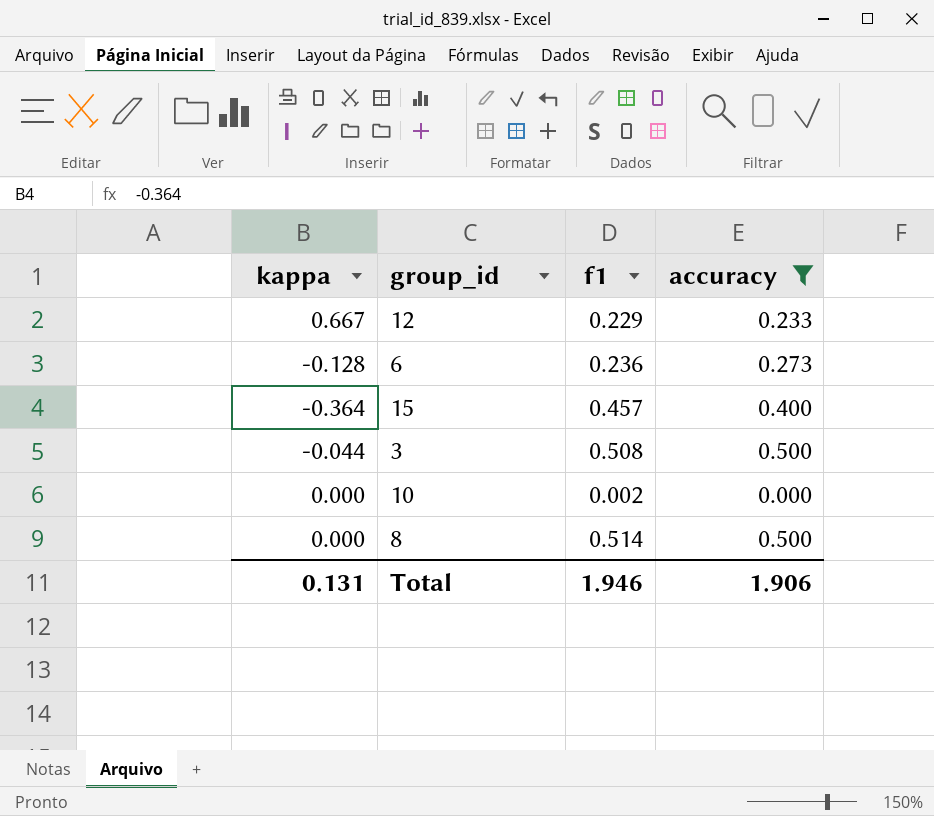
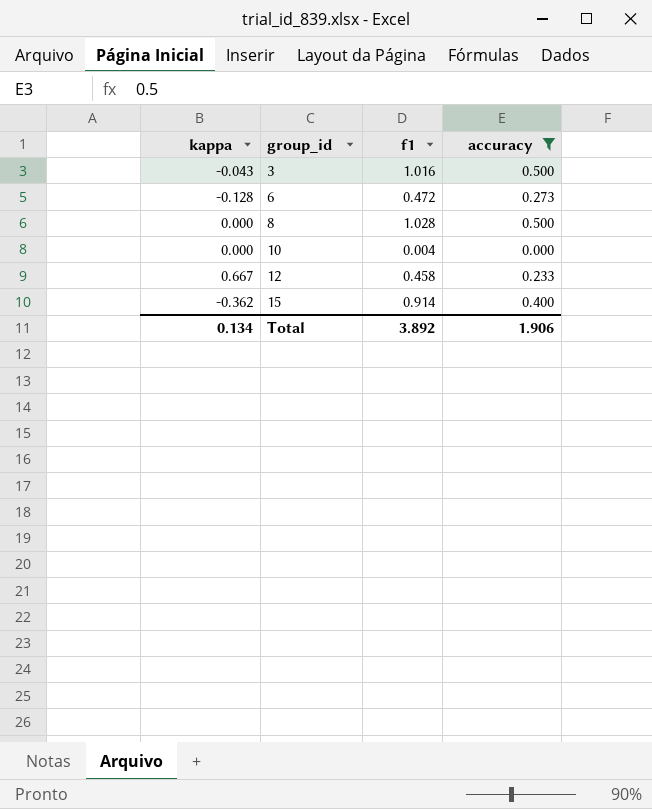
row order: none -> group_id ascending
3 | kappa: -0.044 -> -0.043
3 | f1: 0.508 -> 1.016
6 | f1: 0.236 -> 0.472
8 | f1: 0.514 -> 1.028
10 | f1: 0.002 -> 0.004
12 | f1: 0.229 -> 0.458
15 | kappa: -0.364 -> -0.362
15 | f1: 0.457 -> 0.914
Total | kappa: 0.131 -> 0.134
Total | f1: 1.946 -> 3.892

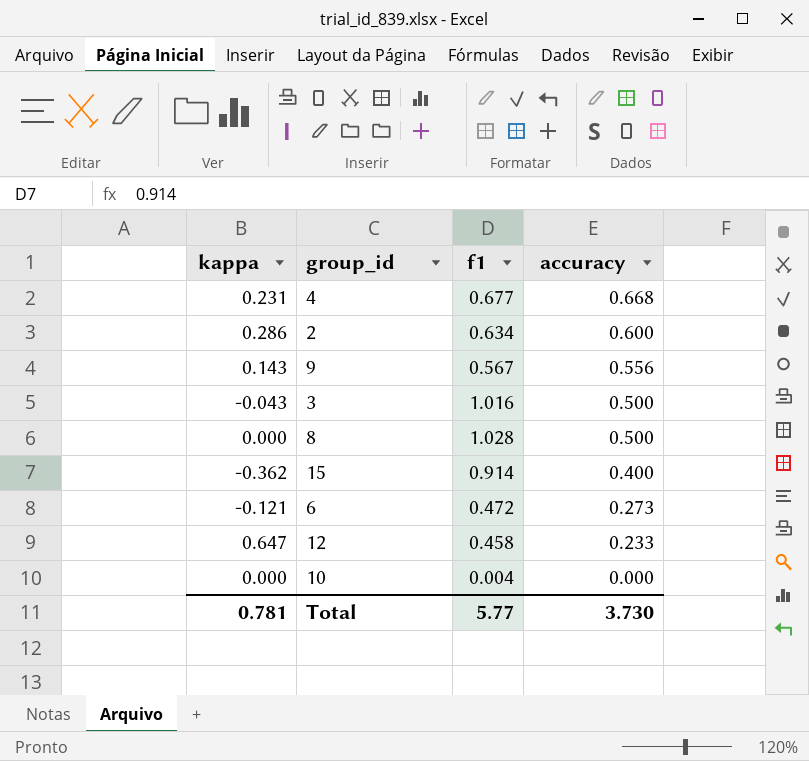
filter: accuracy <= 0.500 -> none
row order: group_id ascending -> accuracy descending
6 | kappa: -0.128 -> -0.121
12 | kappa: 0.667 -> 0.647
Total | kappa: 0.134 -> 0.781
Total | f1: 3.892 -> 5.77
Total | accuracy: 1.906 -> 3.730

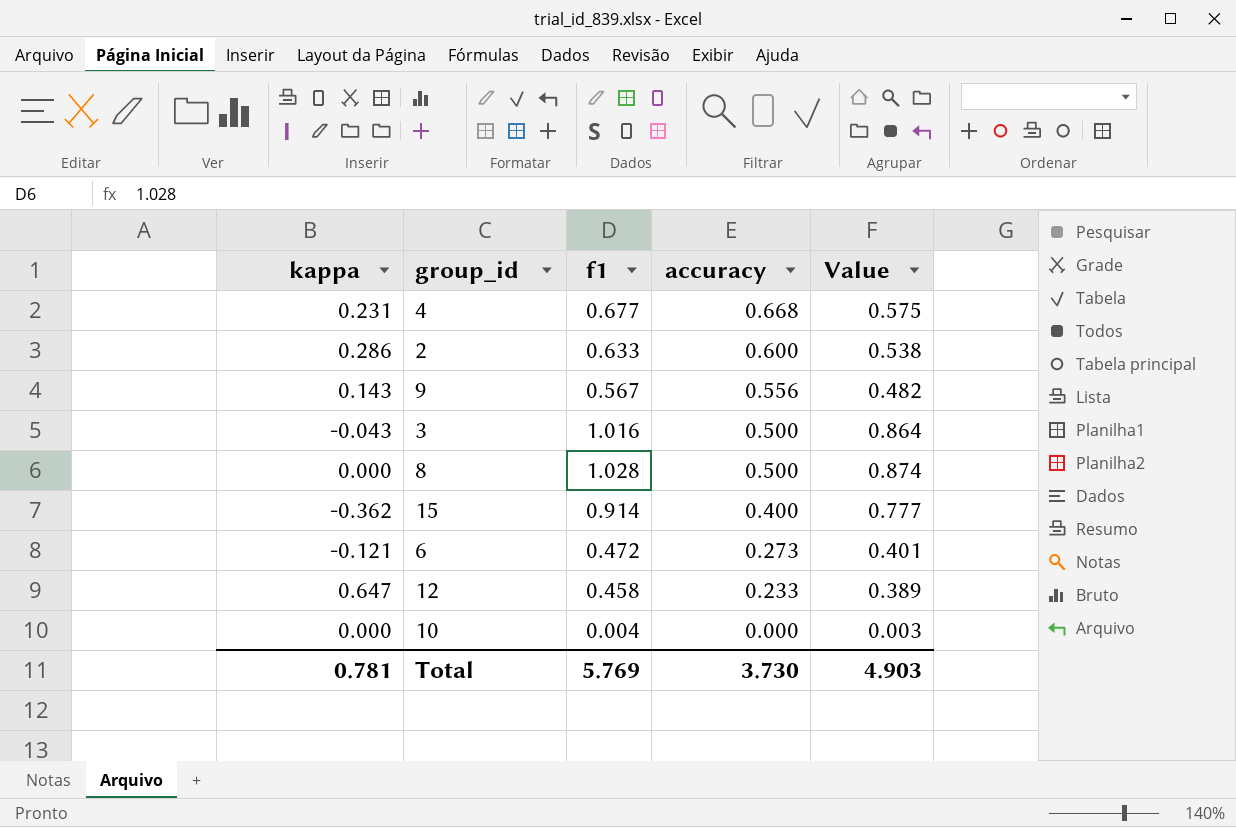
column Value | formula: none -> [f1] * 0.85
2 | f1: 0.634 -> 0.633
Total | f1: 5.77 -> 5.769

